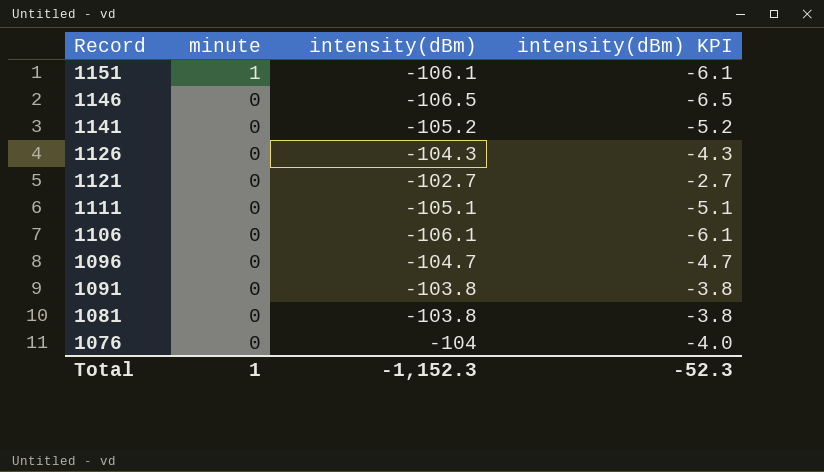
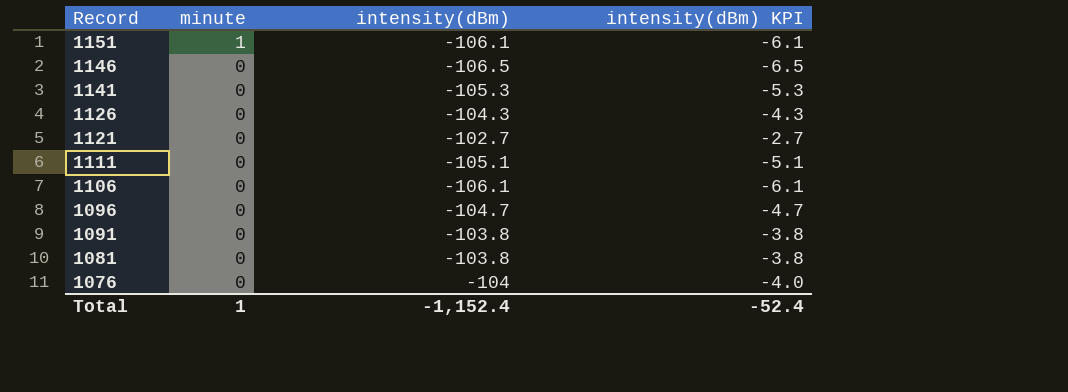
1141 | intensity(dBm): -105.2 -> -105.3
1141 | intensity(dBm) KPI: -5.2 -> -5.3
Total | intensity(dBm): -1,152.3 -> -1,152.4
Total | intensity(dBm) KPI: -52.3 -> -52.4

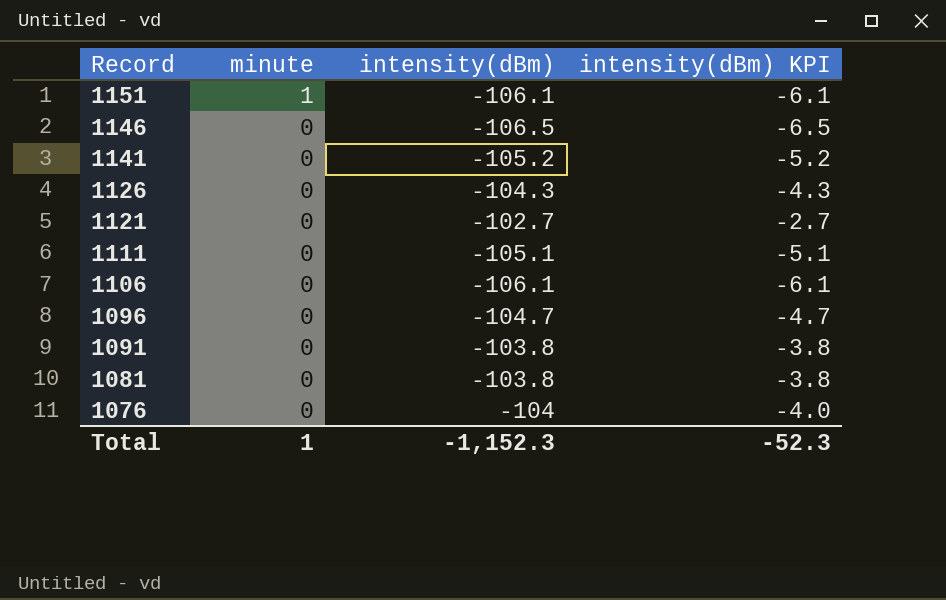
1141 | intensity(dBm): -105.3 -> -105.2
1141 | intensity(dBm) KPI: -5.3 -> -5.2
Total | intensity(dBm): -1,152.4 -> -1,152.3
Total | intensity(dBm) KPI: -52.4 -> -52.3

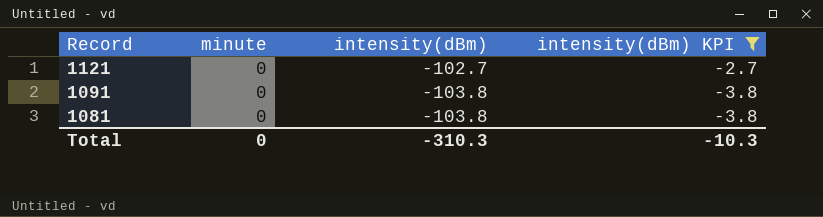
filter: none -> intensity(dBm) KPI >= -3.8
Total | minute: 1 -> 0
Total | intensity(dBm): -1,152.3 -> -310.3
Total | intensity(dBm) KPI: -52.3 -> -10.3

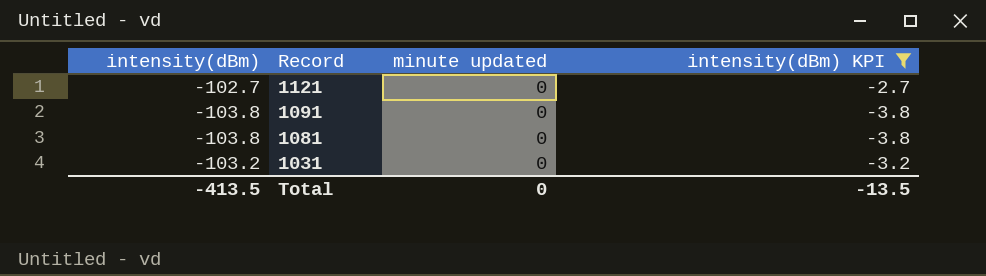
column intensity(dBm) | position: 3 -> 1
column name: minute -> minute updated
row 1031: none -> -103.2 | 0 | -3.2
Total | intensity(dBm): -310.3 -> -413.5
Total | intensity(dBm) KPI: -10.3 -> -13.5

